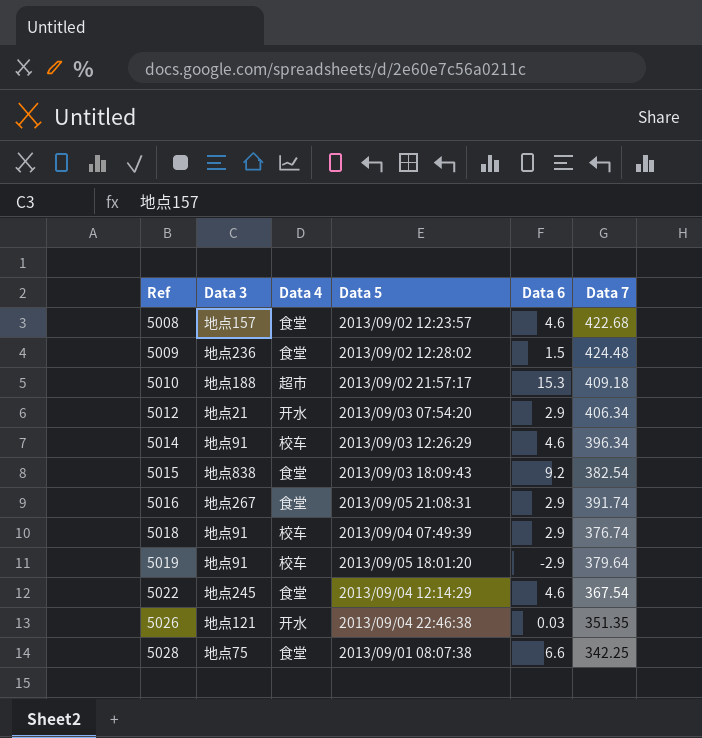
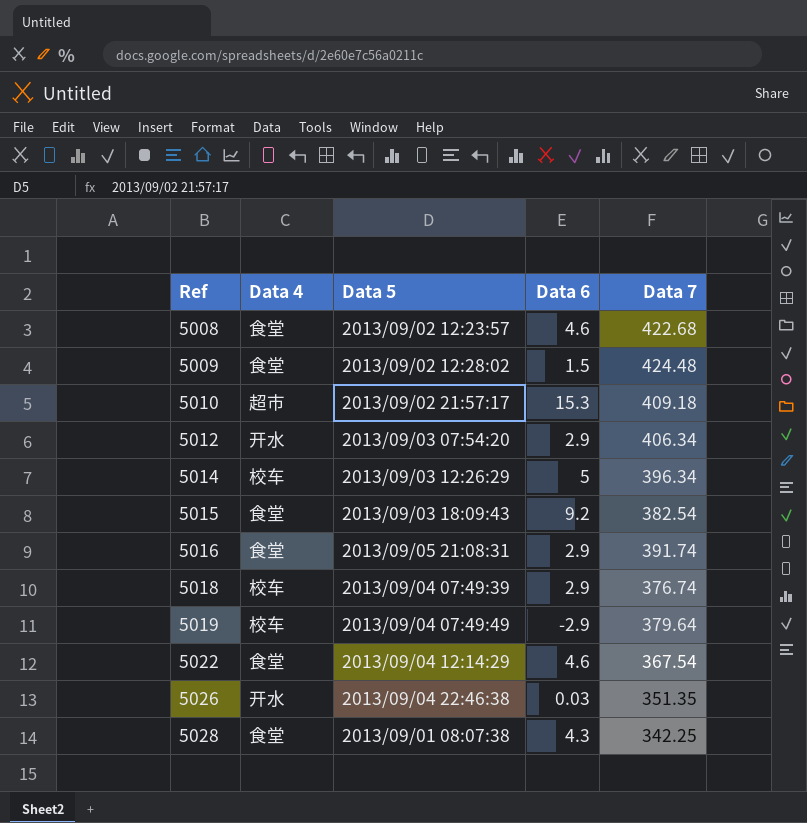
column Data 3 | position: 2 -> none
5014 | Data 6: 4.6 -> 5
5019 | Data 5: 2013/09/05 18:01:20 -> 2013/09/04 07:49:49
5028 | Data 6: 6.6 -> 4.3

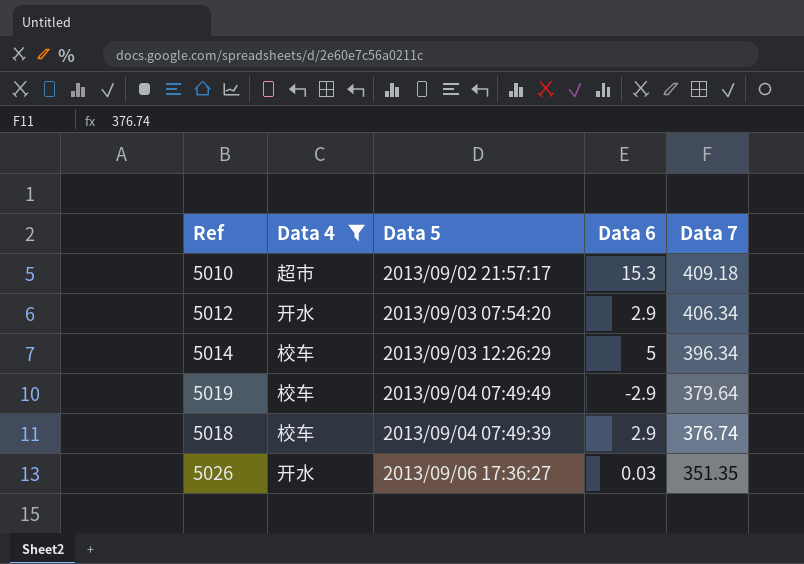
filter: none -> Data 4 != 食堂
row order: Ref ascending -> Data 7 descending
5026 | Data 5: 2013/09/04 22:46:38 -> 2013/09/06 17:36:27

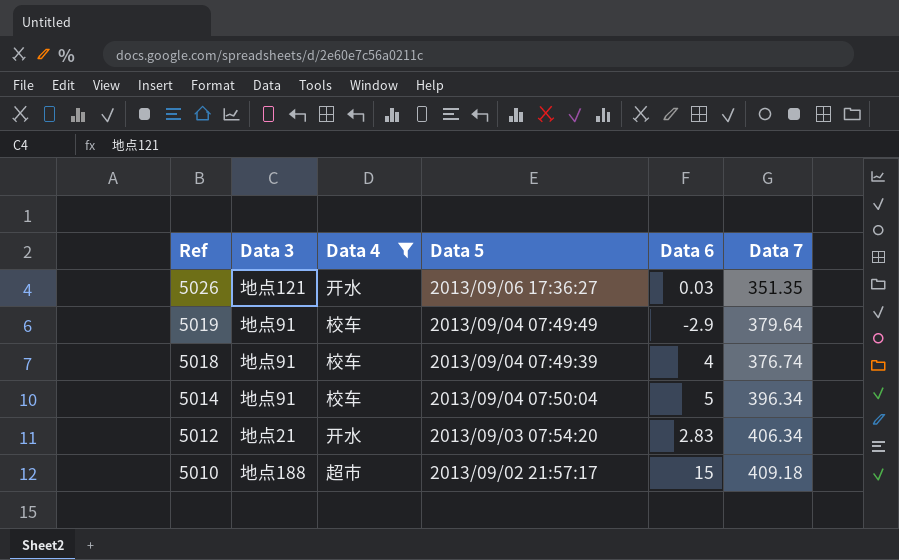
row order: Data 7 descending -> Ref descending
column Data 3 | position: none -> 2
5018 | Data 6: 2.9 -> 4
5014 | Data 5: 2013/09/03 12:26:29 -> 2013/09/04 07:50:04
5012 | Data 6: 2.9 -> 2.83
5010 | Data 6: 15.3 -> 15

